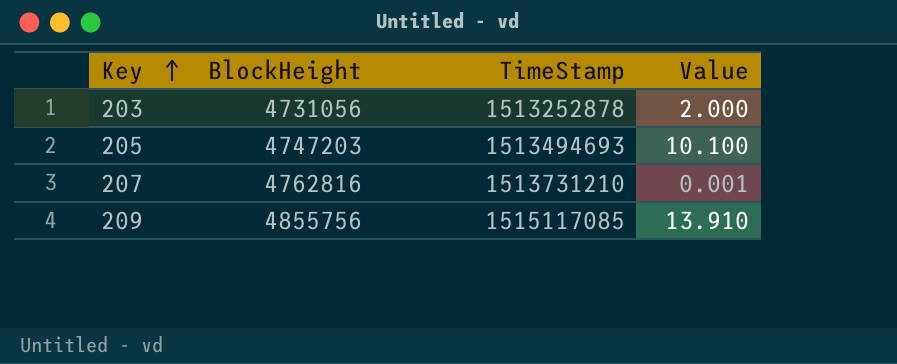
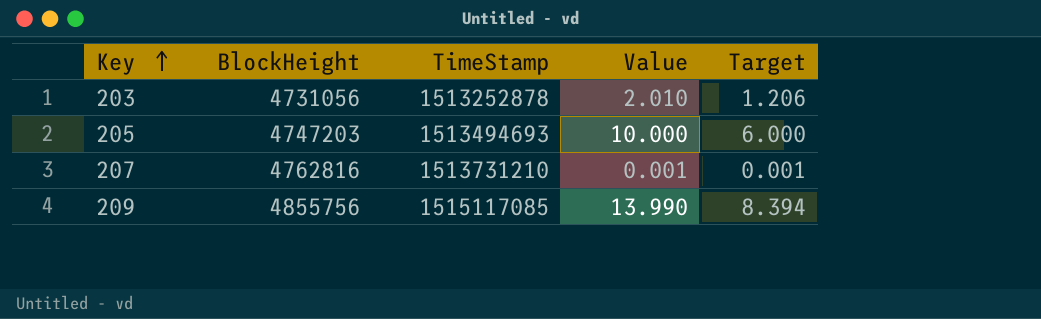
column Target | formula: none -> [Value] * 0.6
203 | Value: 2.000 -> 2.010
205 | Value: 10.100 -> 10.000
209 | Value: 13.910 -> 13.990

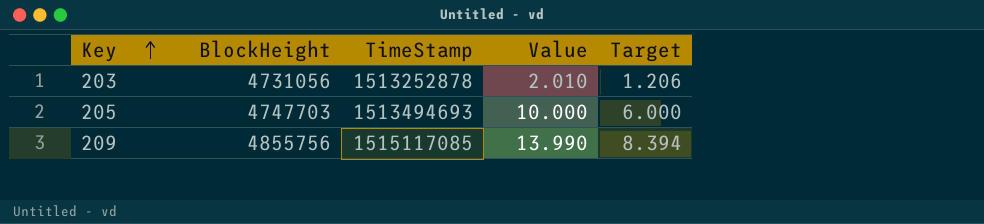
row 207: 4762816 | 1513731210 | 0.001 | 0.001 -> none
205 | BlockHeight: 4747203 -> 4747703

